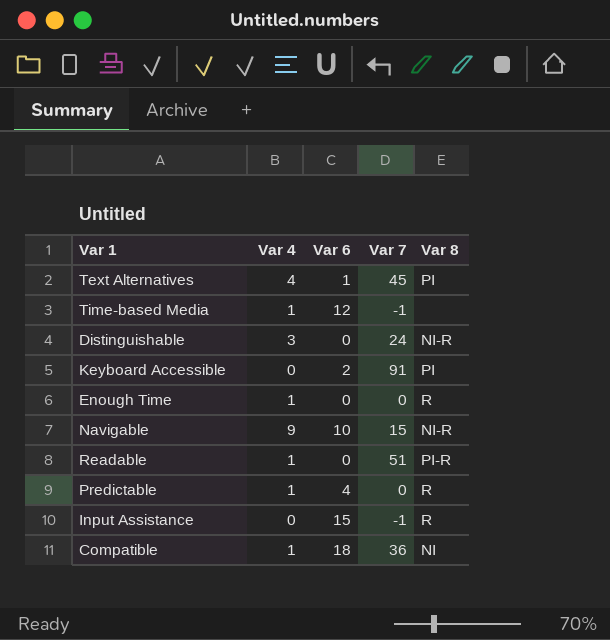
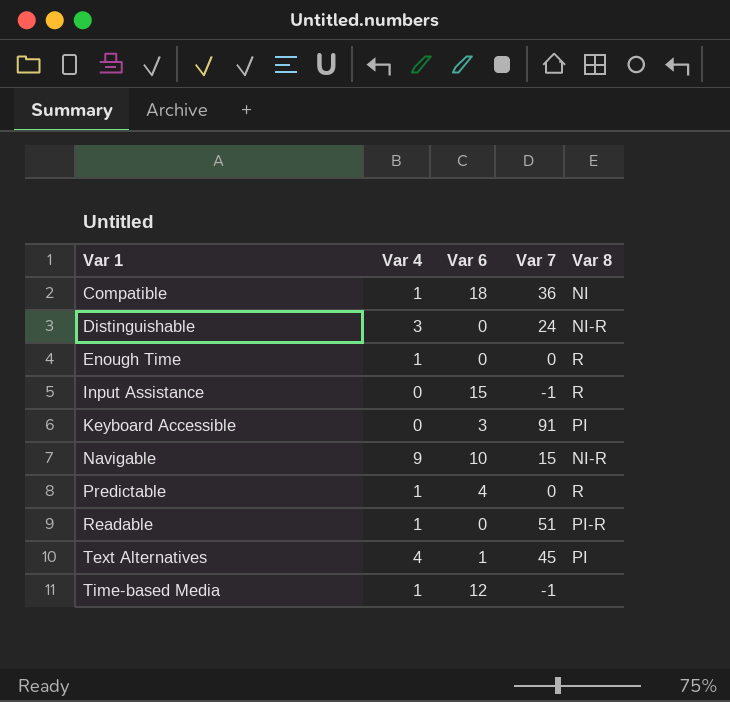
row order: none -> Var 1 ascending
Keyboard Accessible | Var 6: 2 -> 3

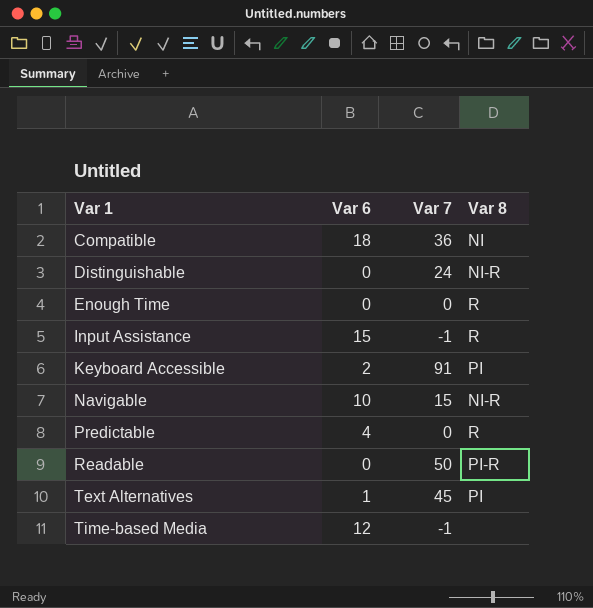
column Var 4 | position: 2 -> none
Keyboard Accessible | Var 6: 3 -> 2
Readable | Var 7: 51 -> 50

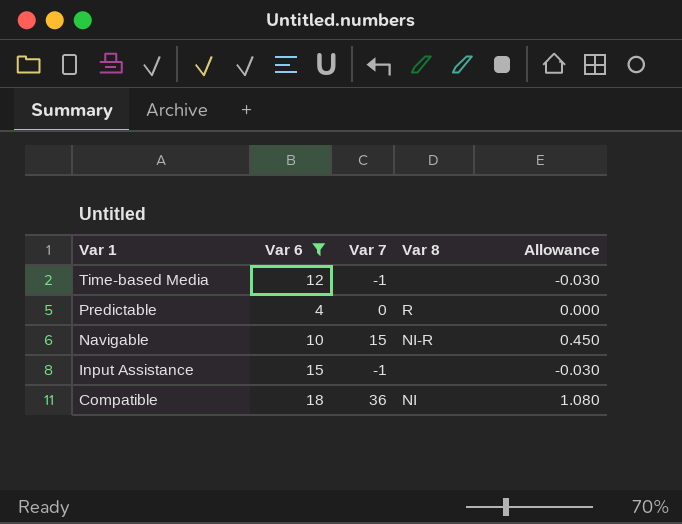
filter: none -> Var 6 >= 4
row order: Var 1 ascending -> Var 1 descending
column Allowance | formula: none -> [Var 7] * 0.03
Input Assistance | Var 8: R -> none

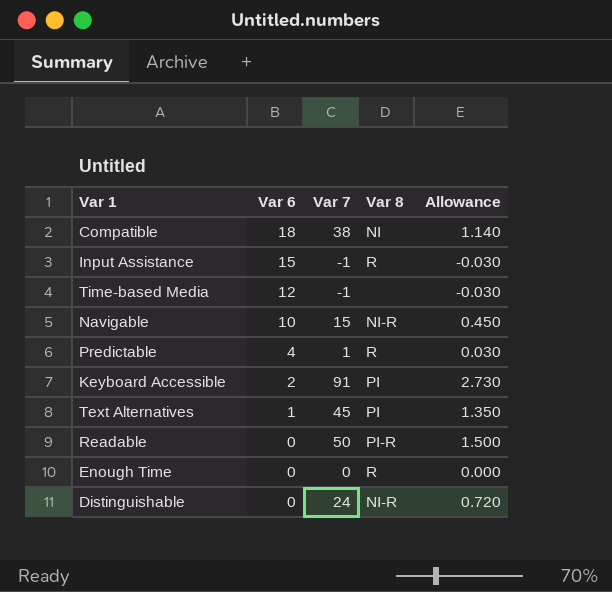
filter: Var 6 >= 4 -> none
row order: Var 1 descending -> Var 6 descending
Compatible | Var 7: 36 -> 38
Compatible | Allowance: 1.080 -> 1.140
Input Assistance | Var 8: none -> R
Predictable | Var 7: 0 -> 1
Predictable | Allowance: 0.000 -> 0.030

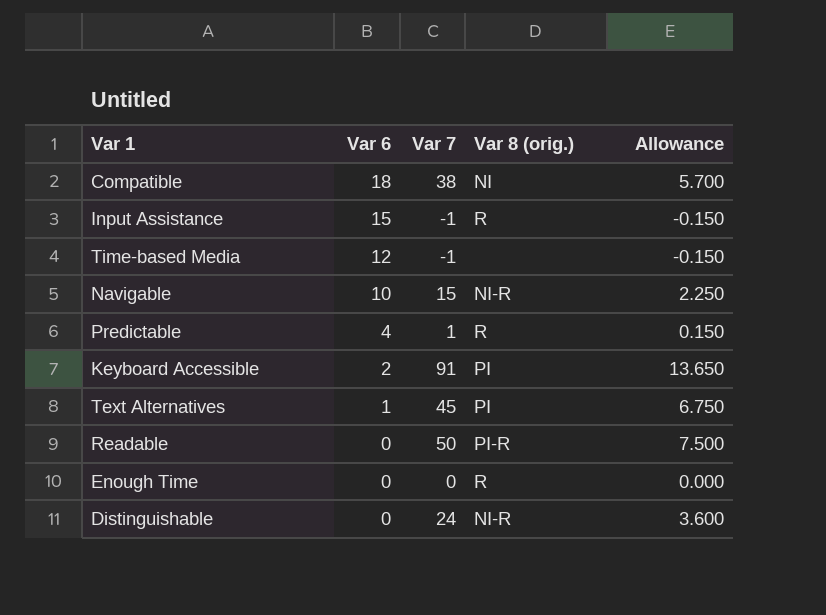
column name: Var 8 -> Var 8 (orig.)
column Allowance | formula: [Var 7] * 0.03 -> [Var 7] * 0.15

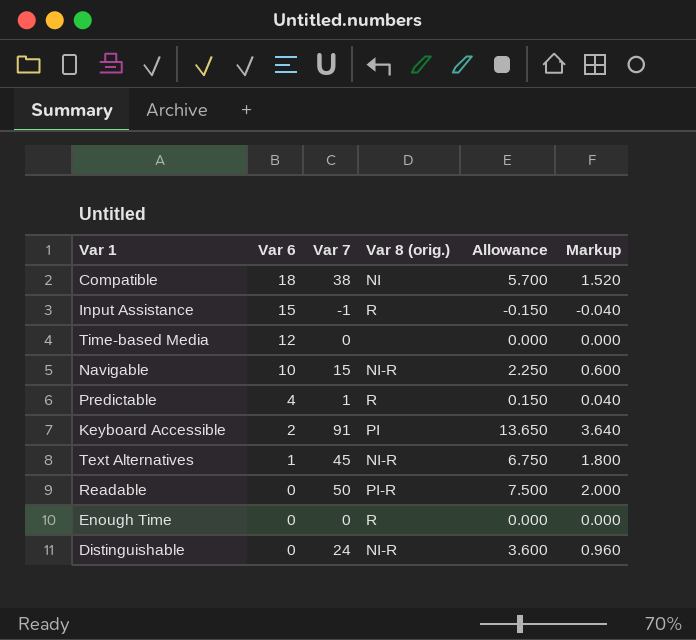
column Markup | formula: none -> [Var 7] * 0.04
Time-based Media | Var 7: -1 -> 0
Time-based Media | Allowance: -0.150 -> 0.000
Text Alternatives | Var 8 (orig.): PI -> NI-R

